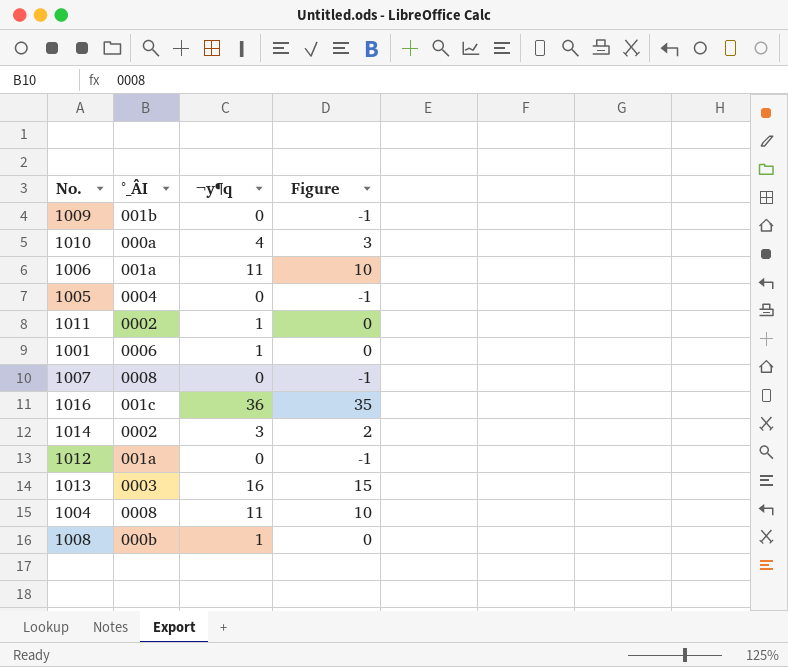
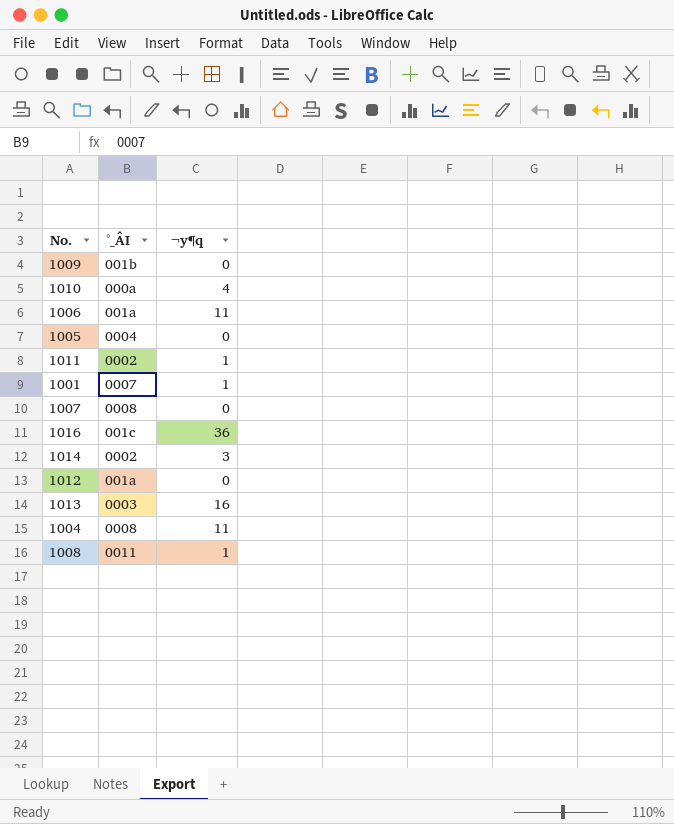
column Figure | formula: [¬y¶q] - 1 -> none
1001 | °_ÂI: 0006 -> 0007
1008 | °_ÂI: 000b -> 0011

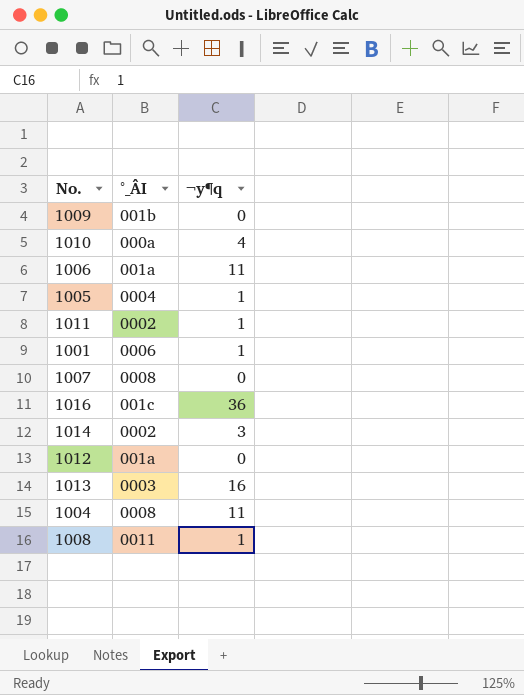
1005 | ¬y¶q: 0 -> 1
1001 | °_ÂI: 0007 -> 0006

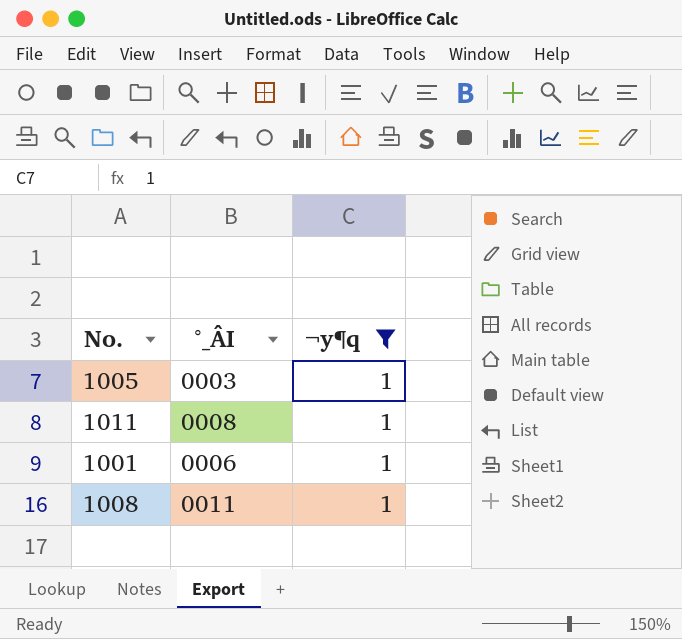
filter: none -> ¬y¶q = 1
1005 | °_ÂI: 0004 -> 0003
1011 | °_ÂI: 0002 -> 0008

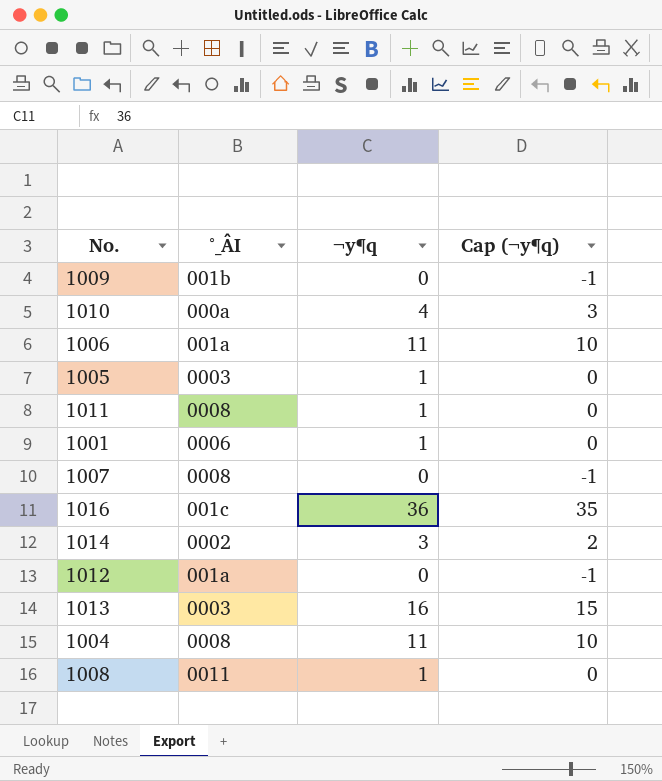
filter: ¬y¶q = 1 -> none
column Cap (¬y¶q) | formula: none -> [¬y¶q] - 1

